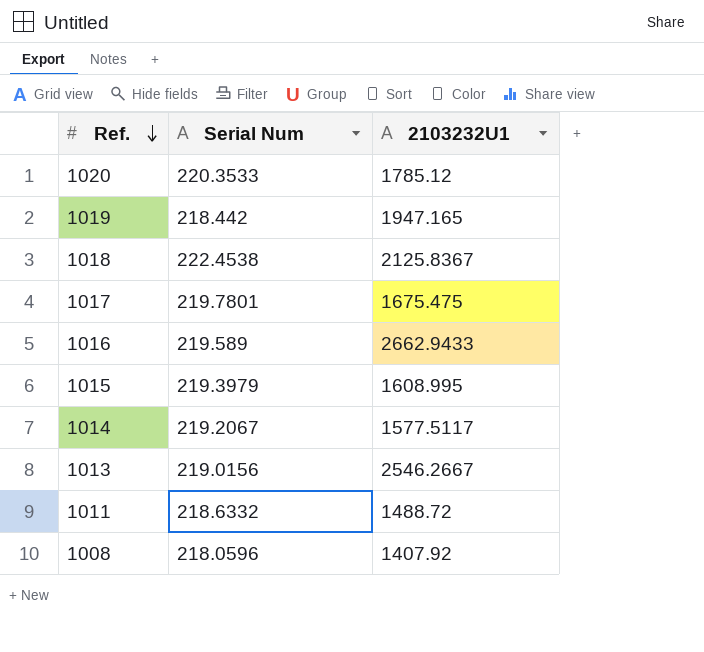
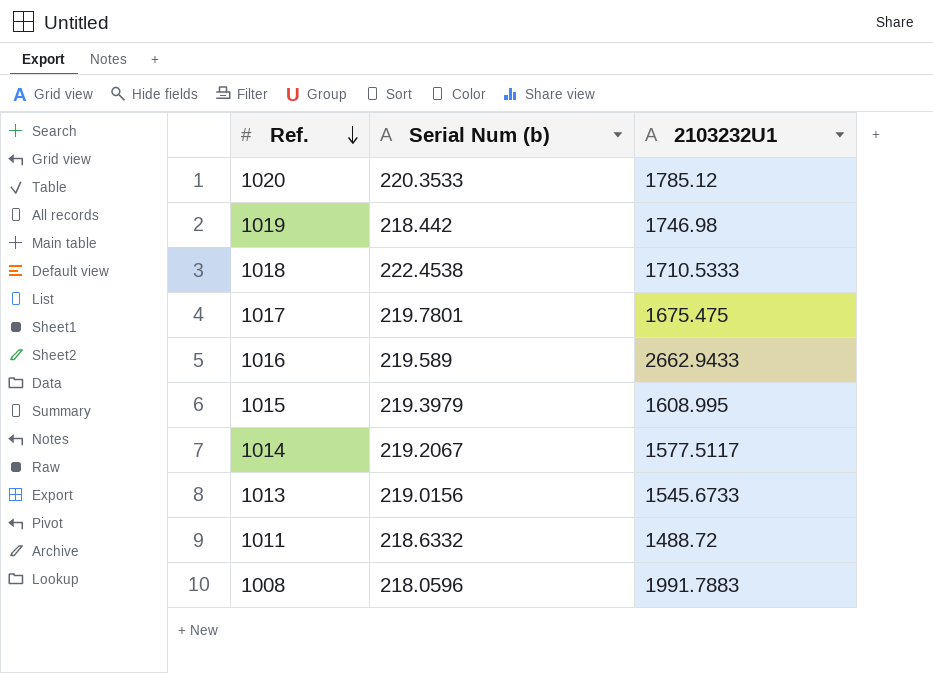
column name: Serial Num -> Serial Num (b)
1019 | 2103232U1: 1947.165 -> 1746.98
1018 | 2103232U1: 2125.8367 -> 1710.5333
1013 | 2103232U1: 2546.2667 -> 1545.6733
1008 | 2103232U1: 1407.92 -> 1991.7883

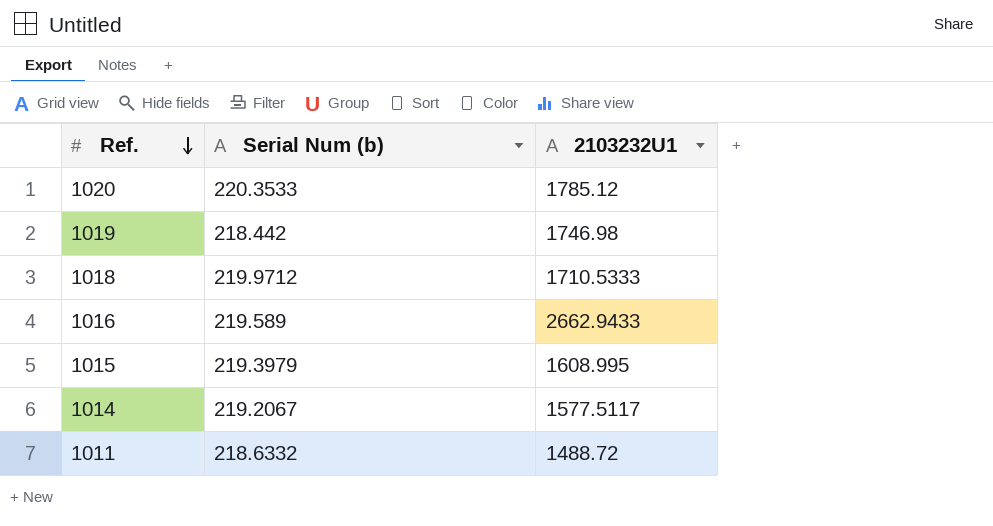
row 1017: 219.7801 | 1675.475 -> none
row 1013: 219.0156 | 1545.6733 -> none
row 1008: 218.0596 | 1991.7883 -> none
1018 | Serial Num (b): 222.4538 -> 219.9712

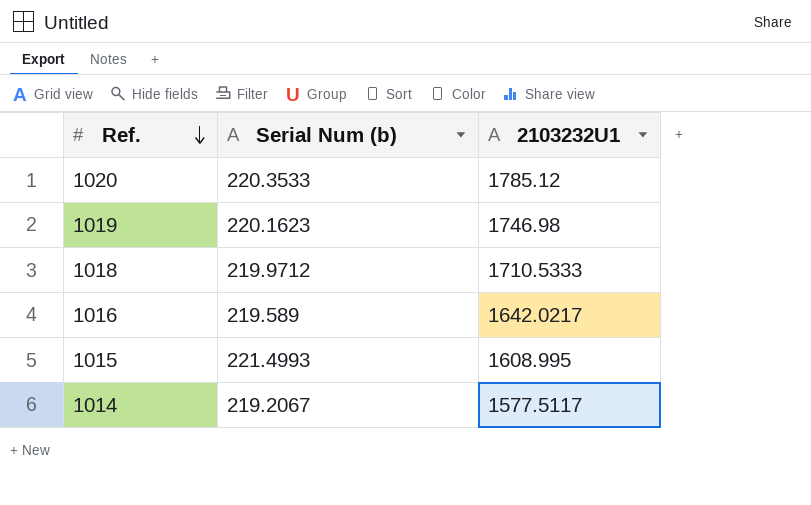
row 1011: 218.6332 | 1488.72 -> none
1019 | Serial Num (b): 218.442 -> 220.1623
1016 | 2103232U1: 2662.9433 -> 1642.0217
1015 | Serial Num (b): 219.3979 -> 221.4993

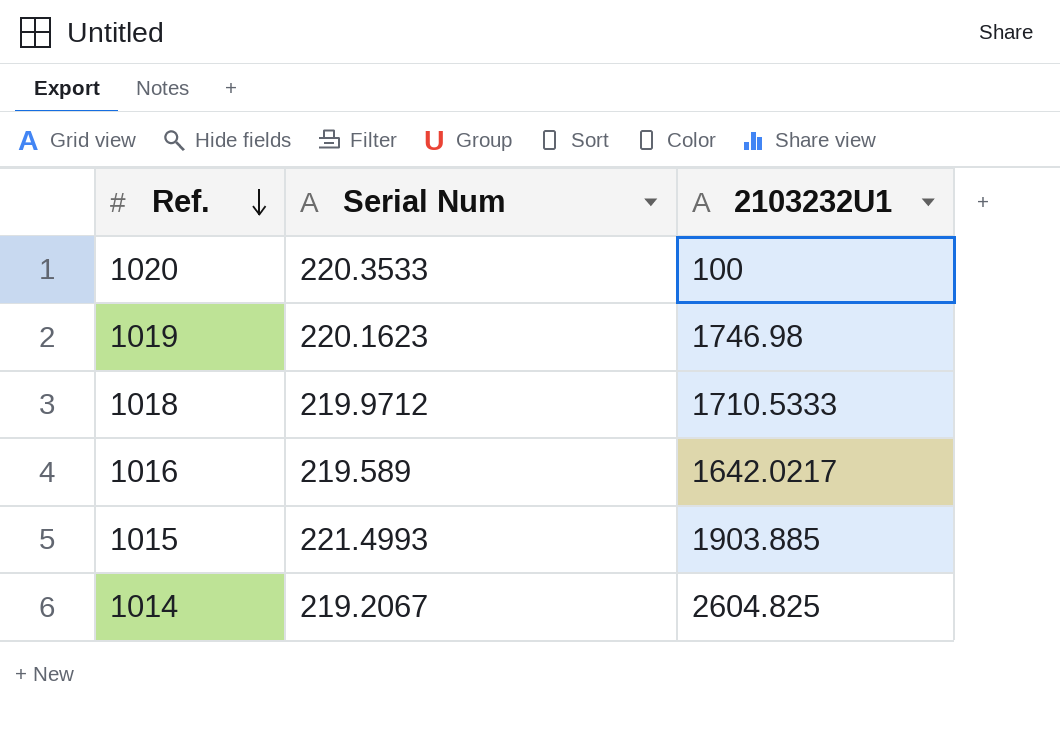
column name: Serial Num (b) -> Serial Num
1020 | 2103232U1: 1785.12 -> 100
1015 | 2103232U1: 1608.995 -> 1903.885
1014 | 2103232U1: 1577.5117 -> 2604.825

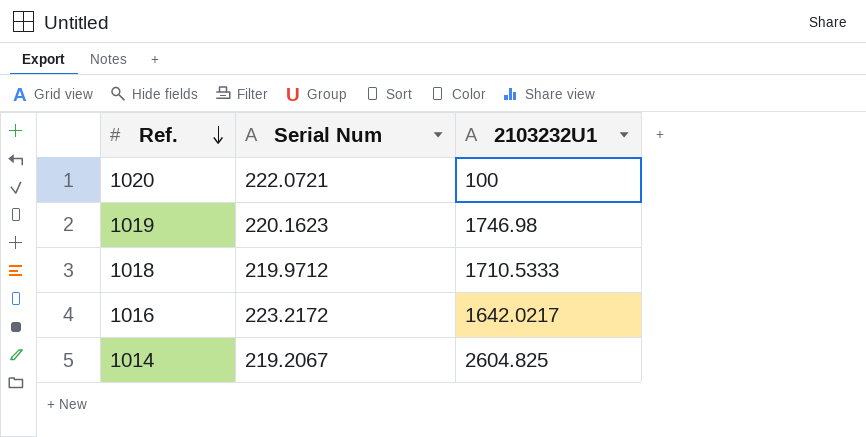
row 1015: 221.4993 | 1903.885 -> none
1020 | Serial Num: 220.3533 -> 222.0721
1016 | Serial Num: 219.589 -> 223.2172

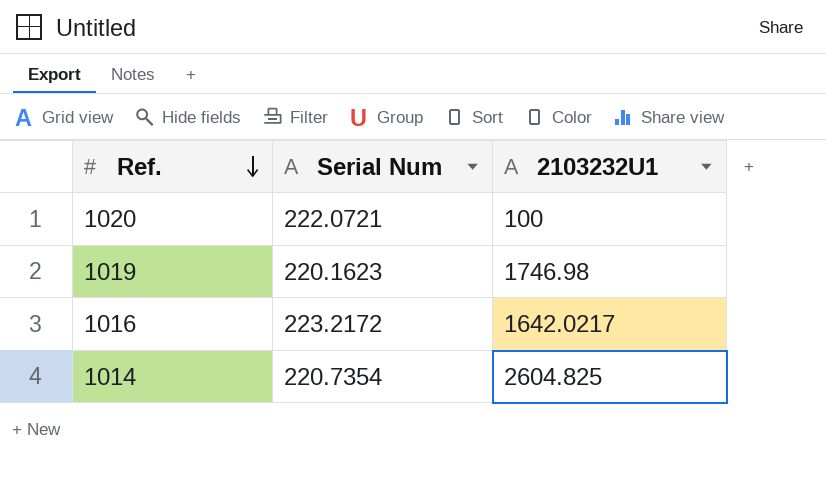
row 1018: 219.9712 | 1710.5333 -> none
1014 | Serial Num: 219.2067 -> 220.7354

